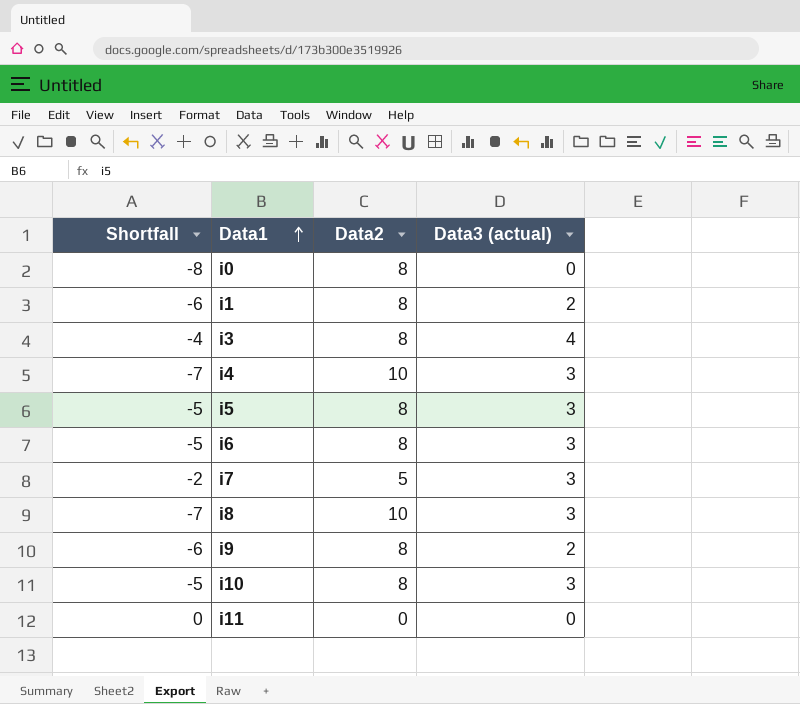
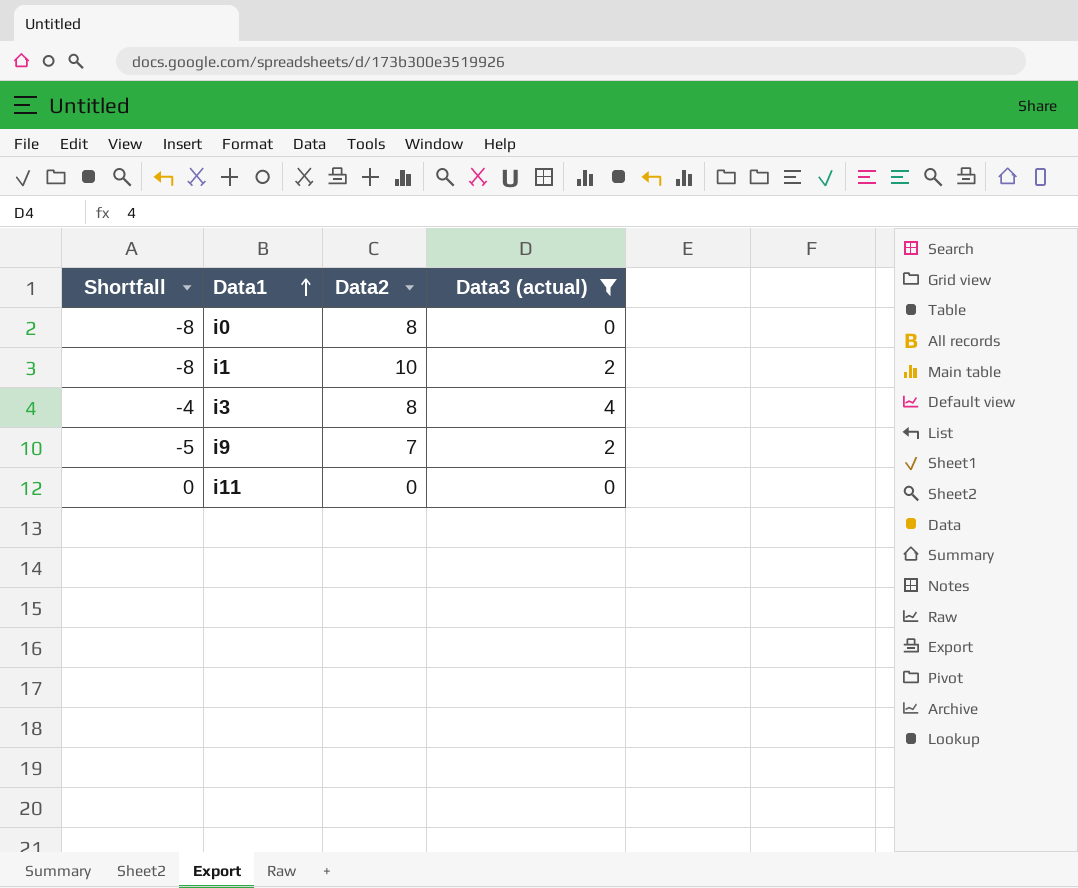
filter: none -> Data3 (actual) != 3
i1 | Shortfall: -6 -> -8
i1 | Data2: 8 -> 10
i9 | Shortfall: -6 -> -5
i9 | Data2: 8 -> 7

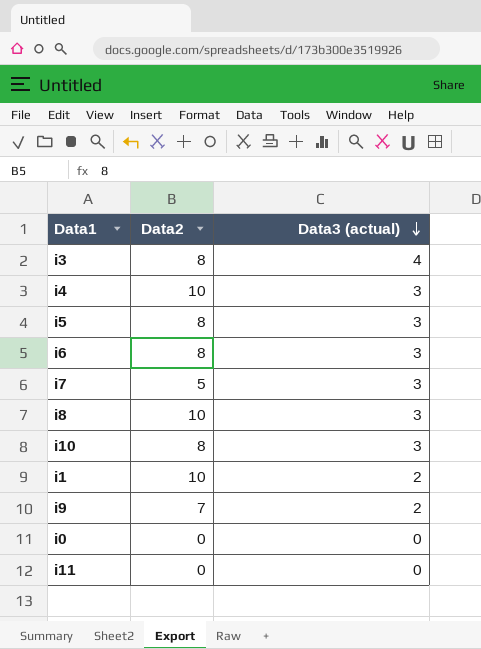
filter: Data3 (actual) != 3 -> none
row order: Data1 ascending -> Data3 (actual) descending
column Shortfall | formula: [Data3 (actual)] - [Data2] -> none
i0 | Data2: 8 -> 0

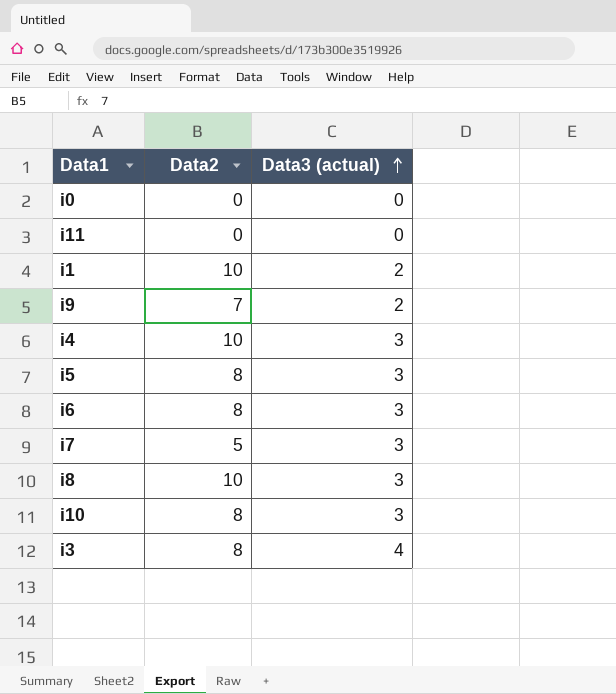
row order: Data3 (actual) descending -> Data3 (actual) ascending

